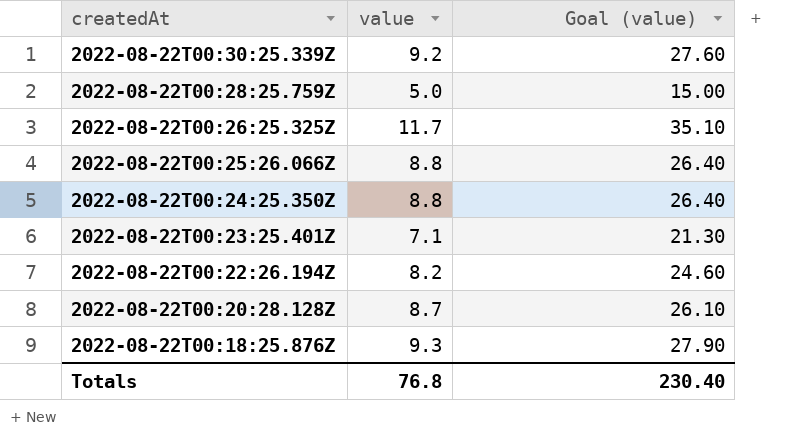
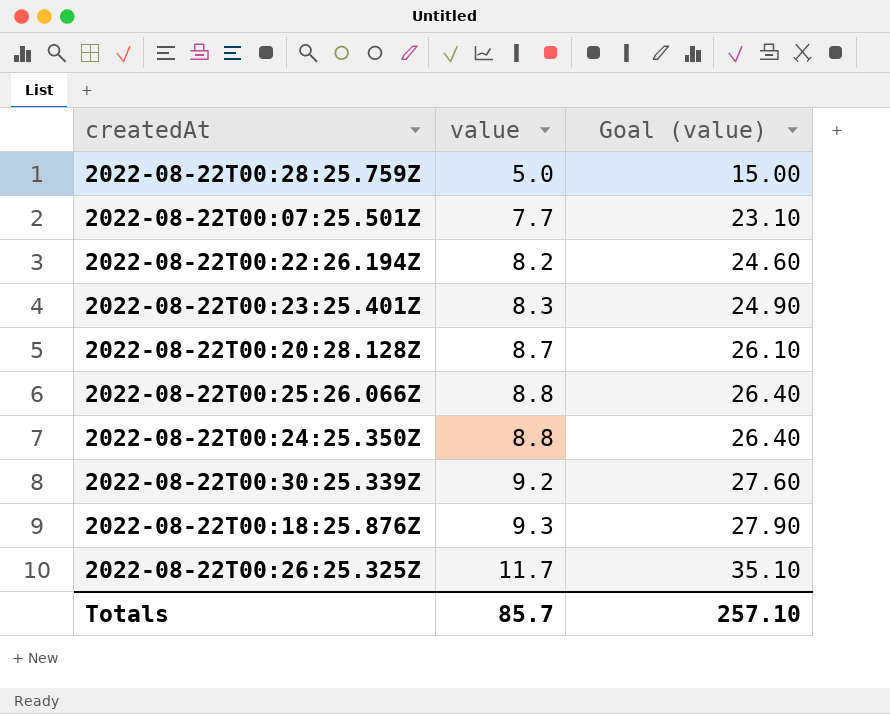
row order: createdAt descending -> value ascending
row 2022-08-22T00:07:25.501Z: none -> 7.7 | 23.10
2022-08-22T00:23:25.401Z | value: 7.1 -> 8.3
2022-08-22T00:23:25.401Z | Goal (value): 21.30 -> 24.90
Totals | value: 76.8 -> 85.7
Totals | Goal (value): 230.40 -> 257.10

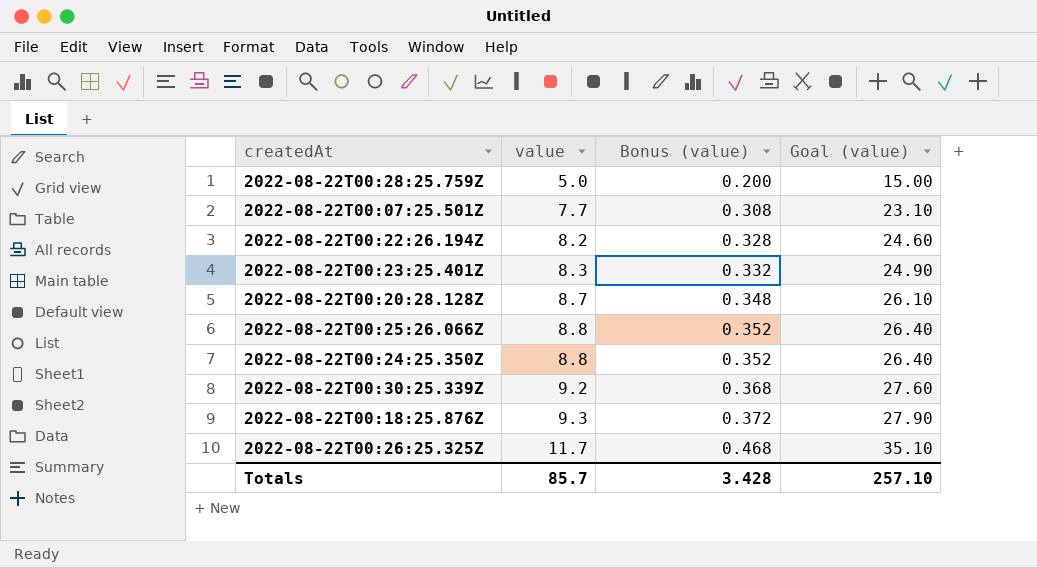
column Bonus (value) | formula: none -> [value] * 0.04

